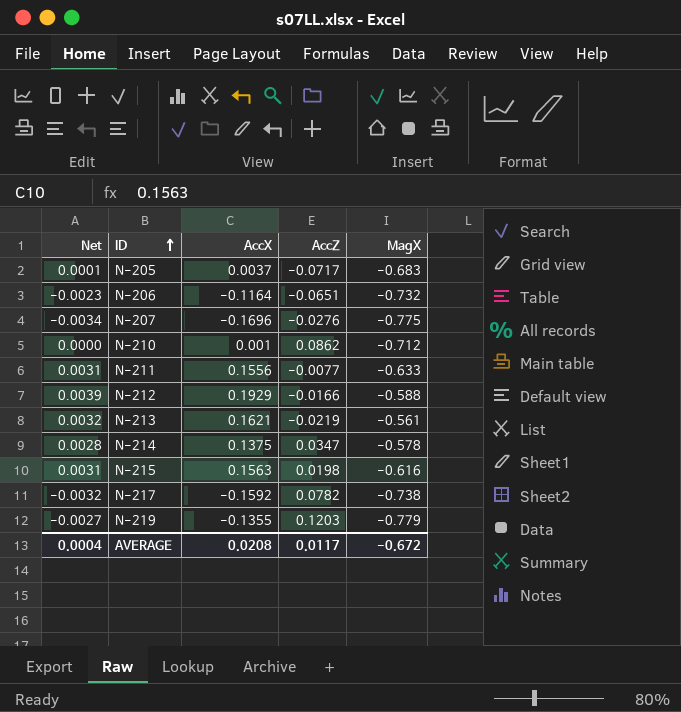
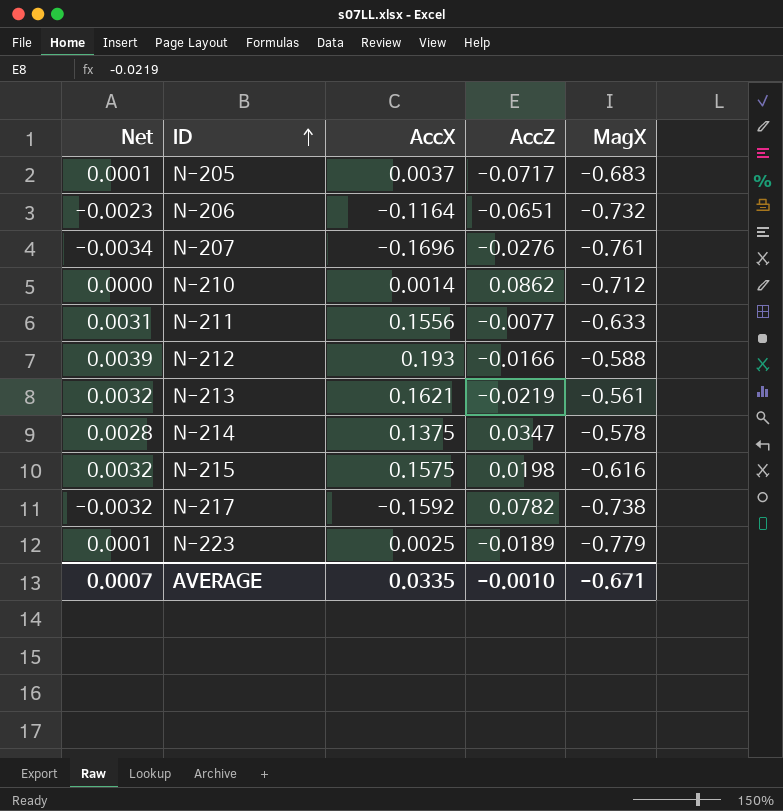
row N-219: -0.0027 | -0.1355 | 0.1203 | -0.779 -> none
N-207 | MagX: -0.775 -> -0.761
N-210 | AccX: 0.001 -> 0.0014
N-212 | AccX: 0.1929 -> 0.193
N-215 | Net: 0.0031 -> 0.0032
N-215 | AccX: 0.1563 -> 0.1575
row N-223: none -> 0.0001 | 0.0025 | -0.0189 | -0.779
AVERAGE | Net: 0.0004 -> 0.0007
AVERAGE | AccX: 0.0208 -> 0.0335
AVERAGE | AccZ: 0.0117 -> -0.0010
AVERAGE | MagX: -0.672 -> -0.671

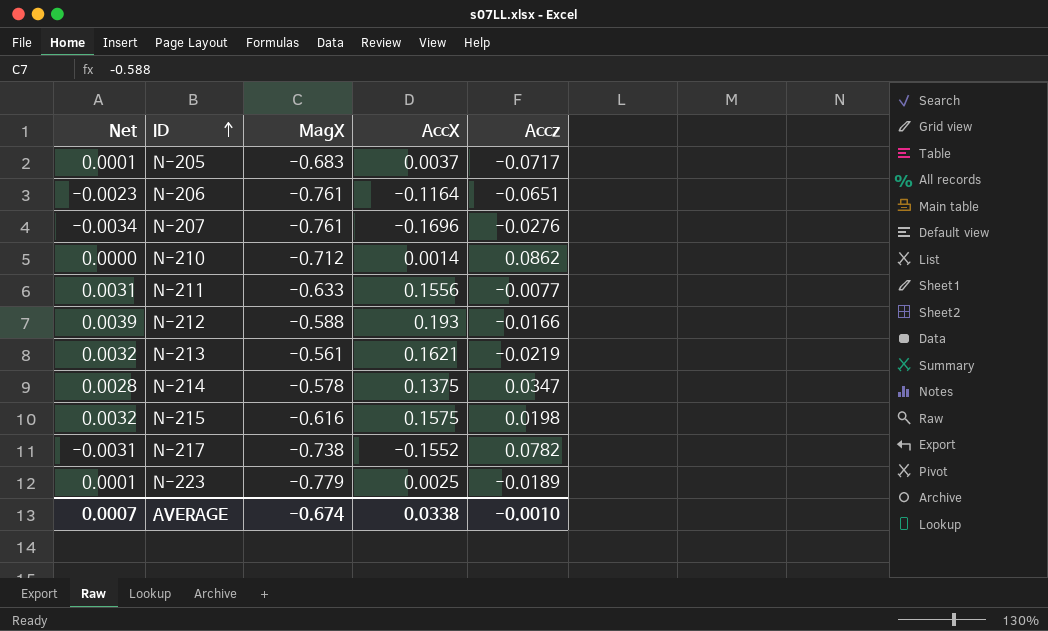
column MagX | position: 5 -> 3
column name: AccZ -> Accz
N-206 | MagX: -0.732 -> -0.761
N-217 | Net: -0.0032 -> -0.0031
N-217 | AccX: -0.1592 -> -0.1552
AVERAGE | MagX: -0.671 -> -0.674
AVERAGE | AccX: 0.0335 -> 0.0338

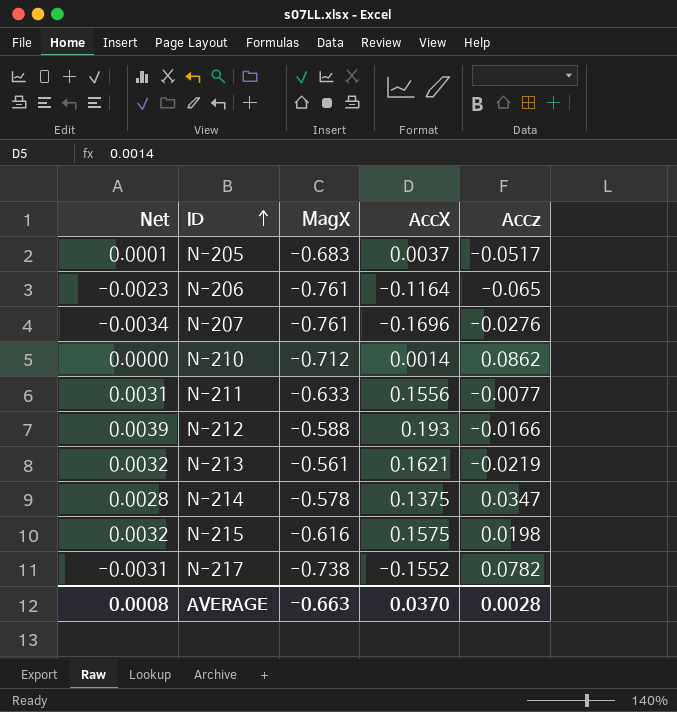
row N-223: 0.0001 | -0.779 | 0.0025 | -0.0189 -> none
N-205 | Accz: -0.0717 -> -0.0517
N-206 | Accz: -0.0651 -> -0.065
AVERAGE | Net: 0.0007 -> 0.0008
AVERAGE | MagX: -0.674 -> -0.663
AVERAGE | AccX: 0.0338 -> 0.0370
AVERAGE | Accz: -0.0010 -> 0.0028

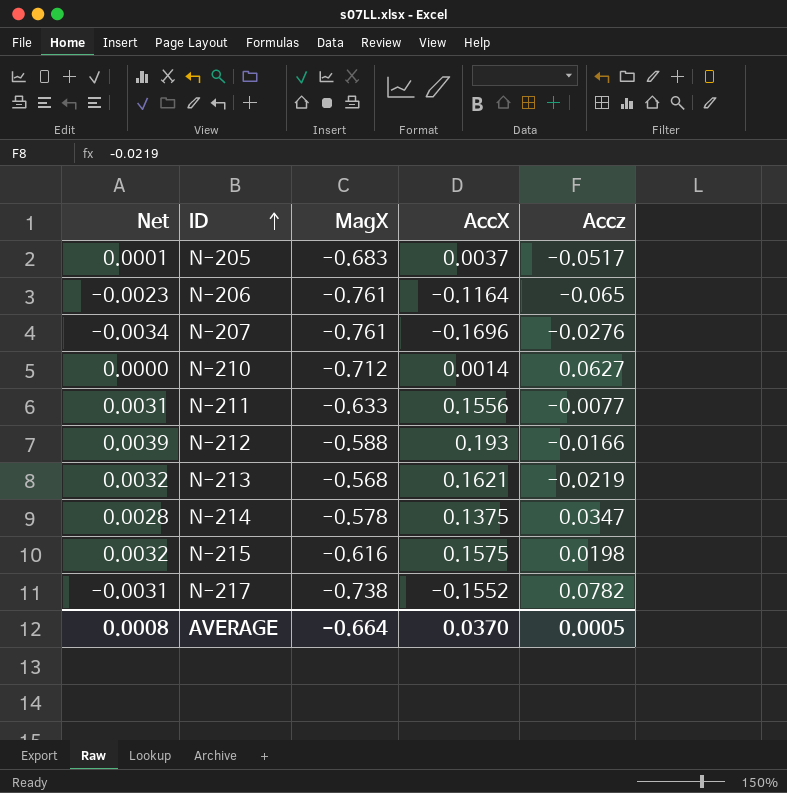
N-210 | Accz: 0.0862 -> 0.0627
N-213 | MagX: -0.561 -> -0.568
AVERAGE | MagX: -0.663 -> -0.664
AVERAGE | Accz: 0.0028 -> 0.0005

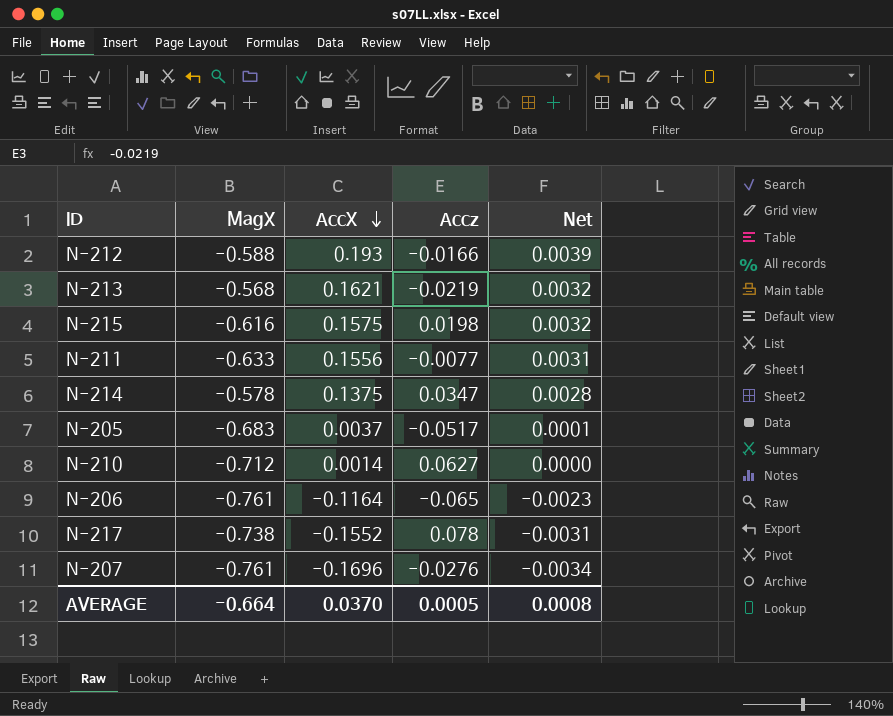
row order: ID ascending -> AccX descending
column Net | position: 1 -> 5
N-217 | Accz: 0.0782 -> 0.078

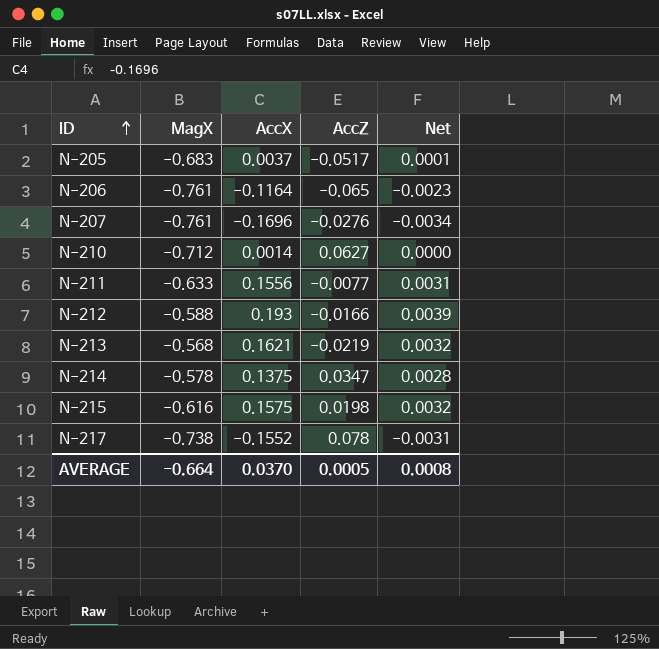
row order: AccX descending -> ID ascending
column name: Accz -> AccZ

